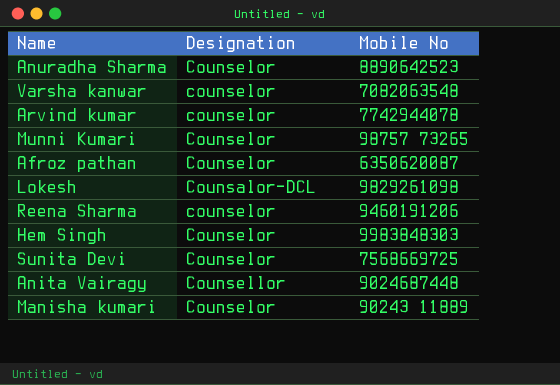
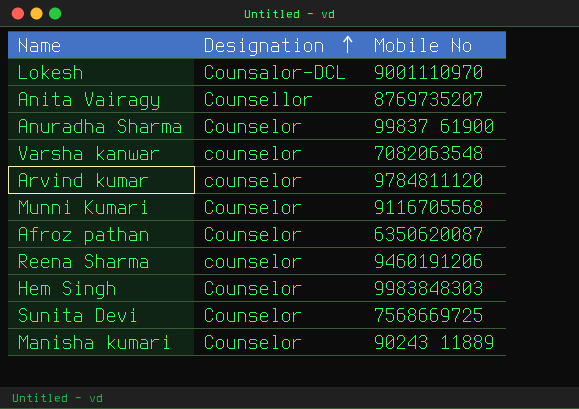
row order: none -> Designation ascending
Lokesh | Mobile No: 9829261098 -> 9001110970
Anita Vairagy | Mobile No: 9024687448 -> 8769735207
Anuradha Sharma | Mobile No: 8890642523 -> 99837 61900
Arvind kumar | Mobile No: 7742944078 -> 9784811120
Munni Kumari | Mobile No: 98757 73265 -> 9116705568

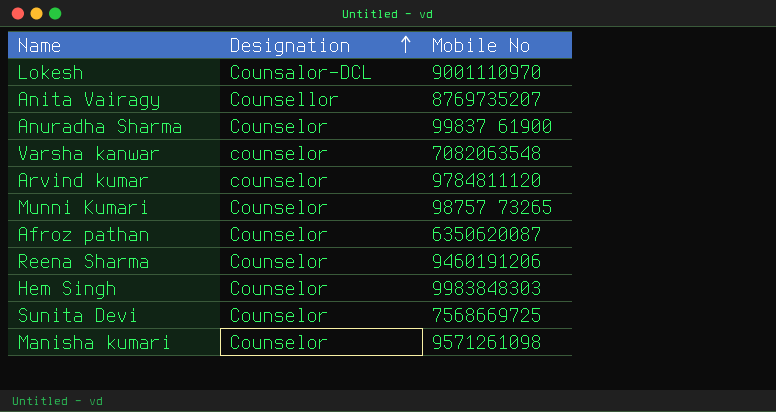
Munni Kumari | Mobile No: 9116705568 -> 98757 73265
Reena Sharma | Designation: counselor -> Counselor
Manisha kumari | Mobile No: 90243 11889 -> 9571261098

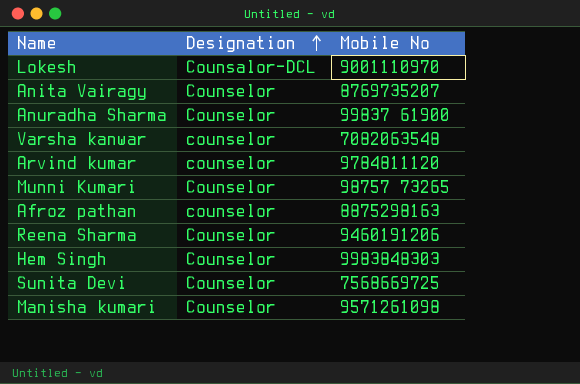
Anita Vairagy | Designation: Counsellor -> Counselor
Afroz pathan | Designation: Counselor -> counselor
Afroz pathan | Mobile No: 6350620087 -> 8875298163

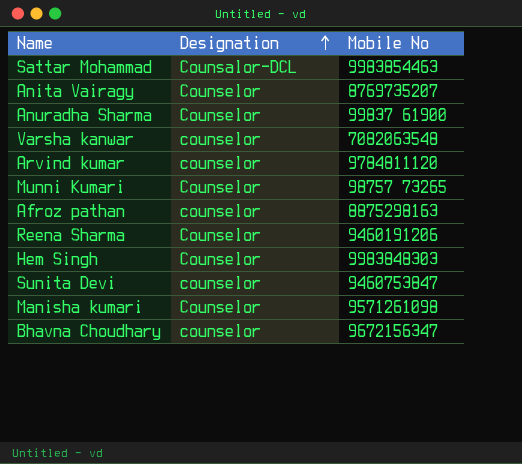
row Lokesh: Counsalor-DCL | 9001110970 -> none
row Sattar Mohammad: none -> Counsalor-DCL | 9983854463
Sunita Devi | Designation: Counselor -> counselor
Sunita Devi | Mobile No: 7568669725 -> 9460753847
row Bhavna Choudhary: none -> counselor | 9672156347

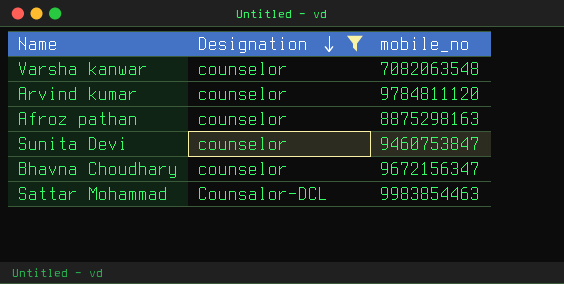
filter: none -> Designation != Counselor
row order: Designation ascending -> Designation descending
column name: Mobile No -> mobile_no

